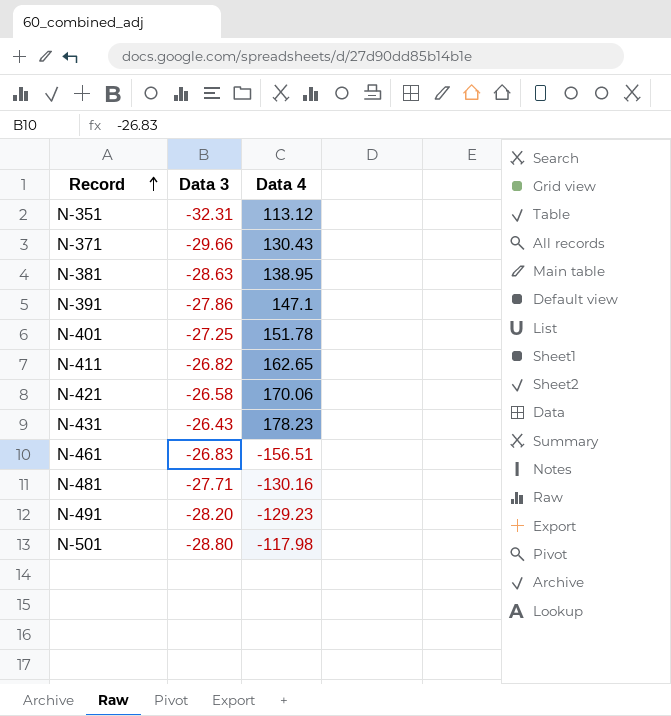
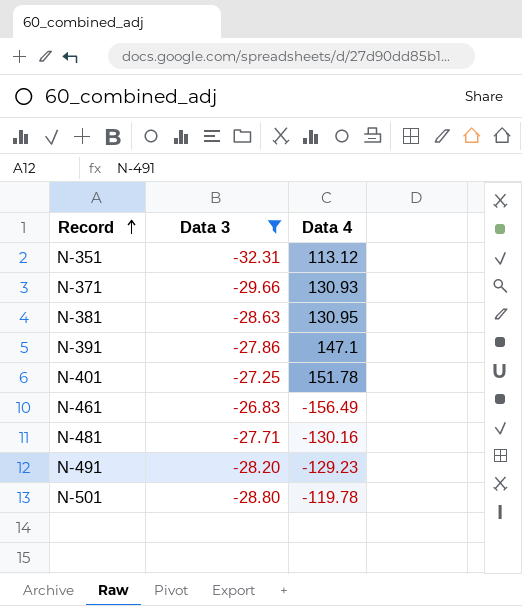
filter: none -> Data 3 <= -26.83
N-371 | Data 4: 130.43 -> 130.93
N-381 | Data 4: 138.95 -> 130.95
N-461 | Data 4: -156.51 -> -156.49
N-501 | Data 4: -117.98 -> -119.78

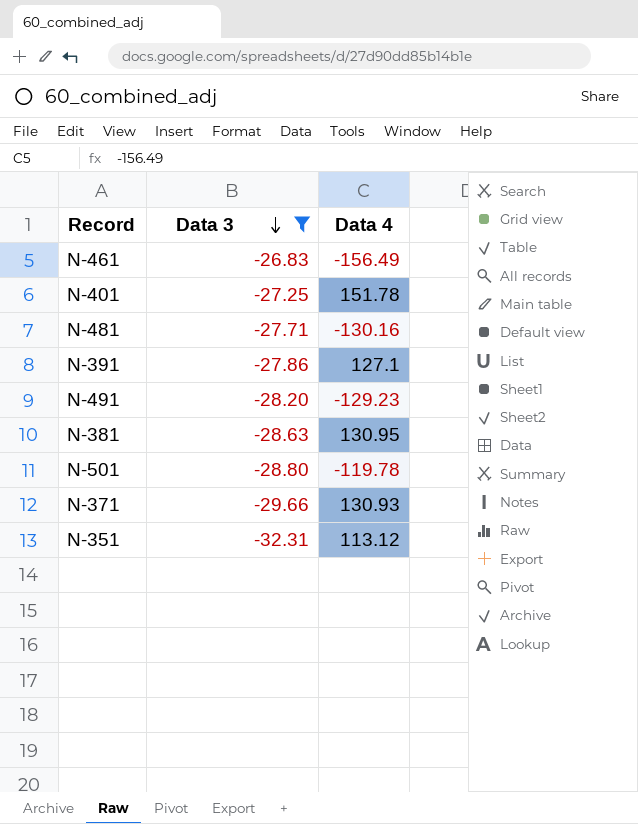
row order: Record ascending -> Data 3 descending
N-391 | Data 4: 147.1 -> 127.1

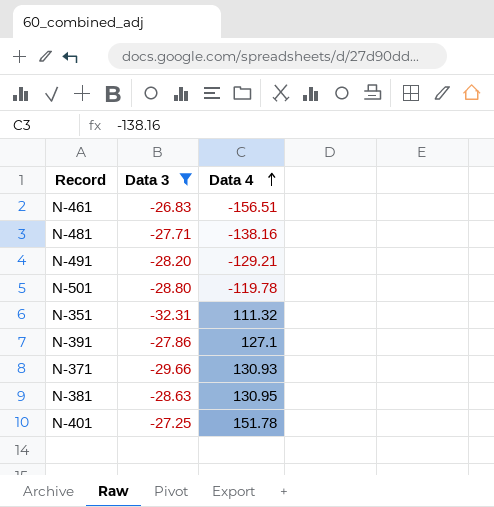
row order: Data 3 descending -> Data 4 ascending
N-461 | Data 4: -156.49 -> -156.51
N-481 | Data 4: -130.16 -> -138.16
N-491 | Data 4: -129.23 -> -129.21
N-351 | Data 4: 113.12 -> 111.32

